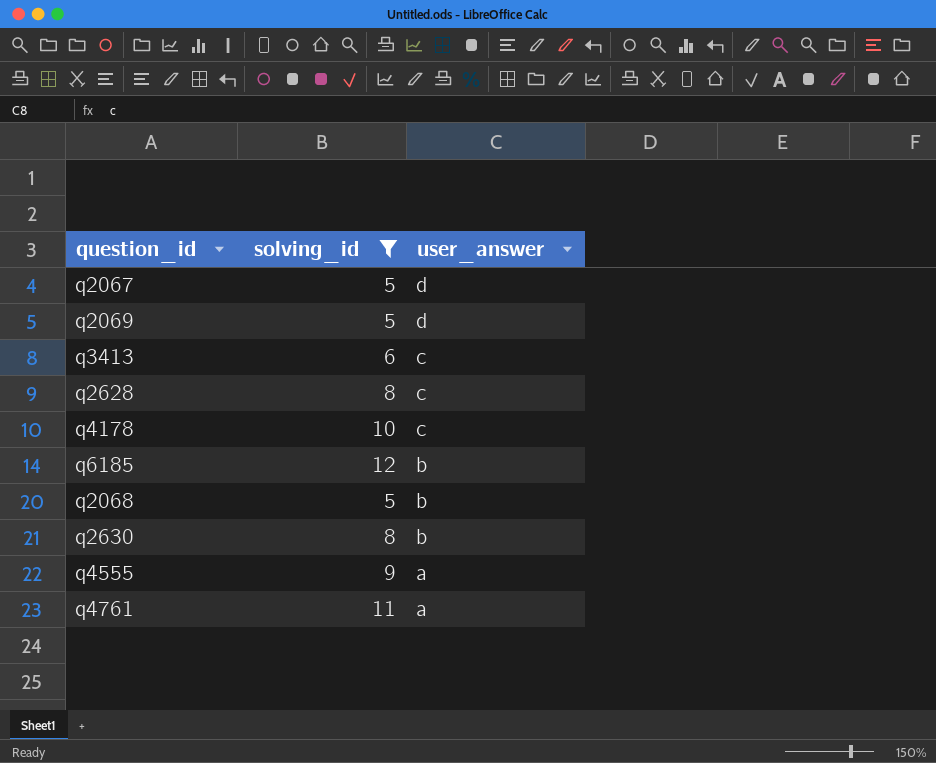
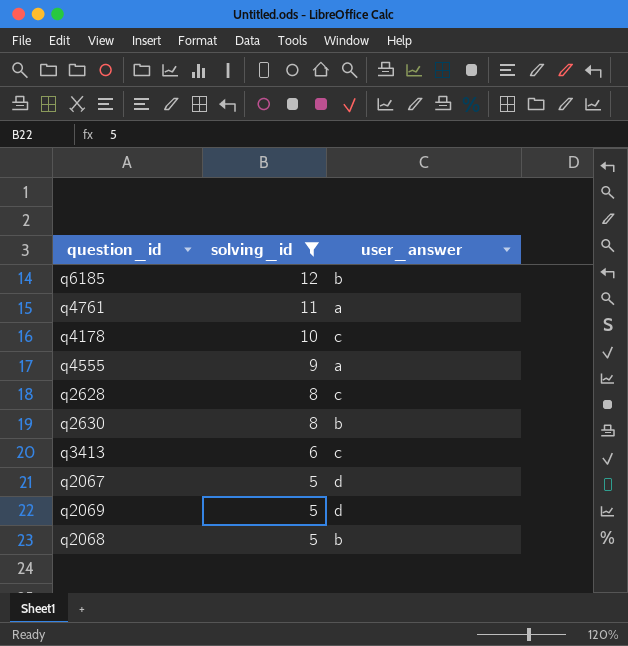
row order: user_answer descending -> solving_id descending

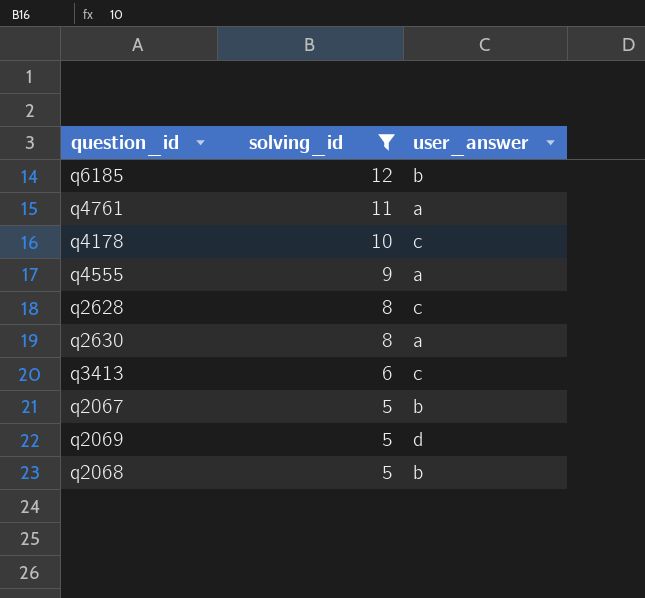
q2630 | user_answer: b -> a
q2067 | user_answer: d -> b

